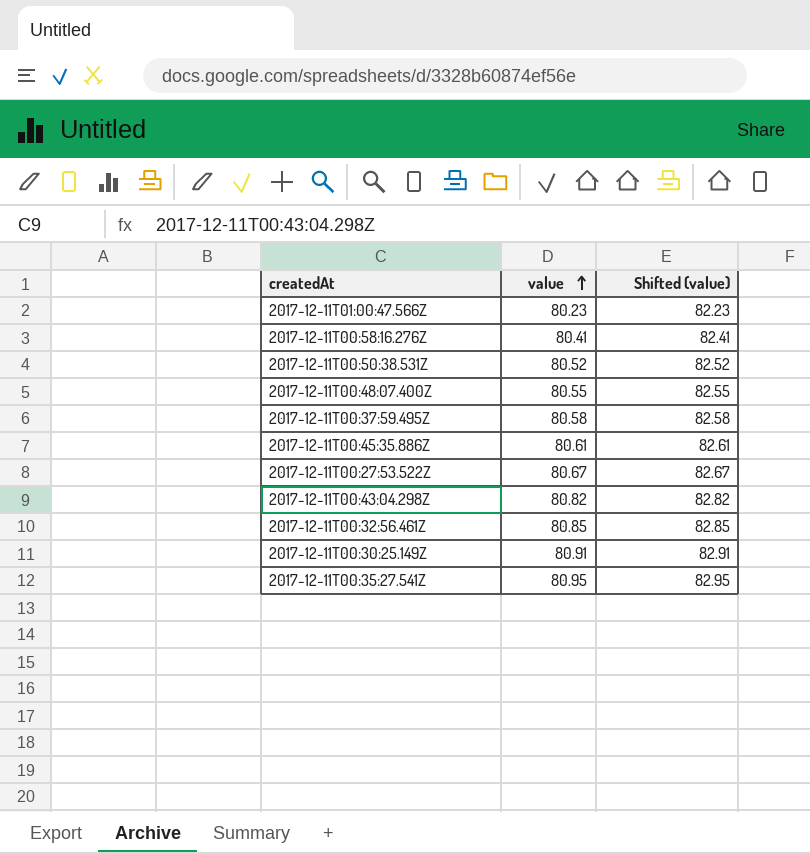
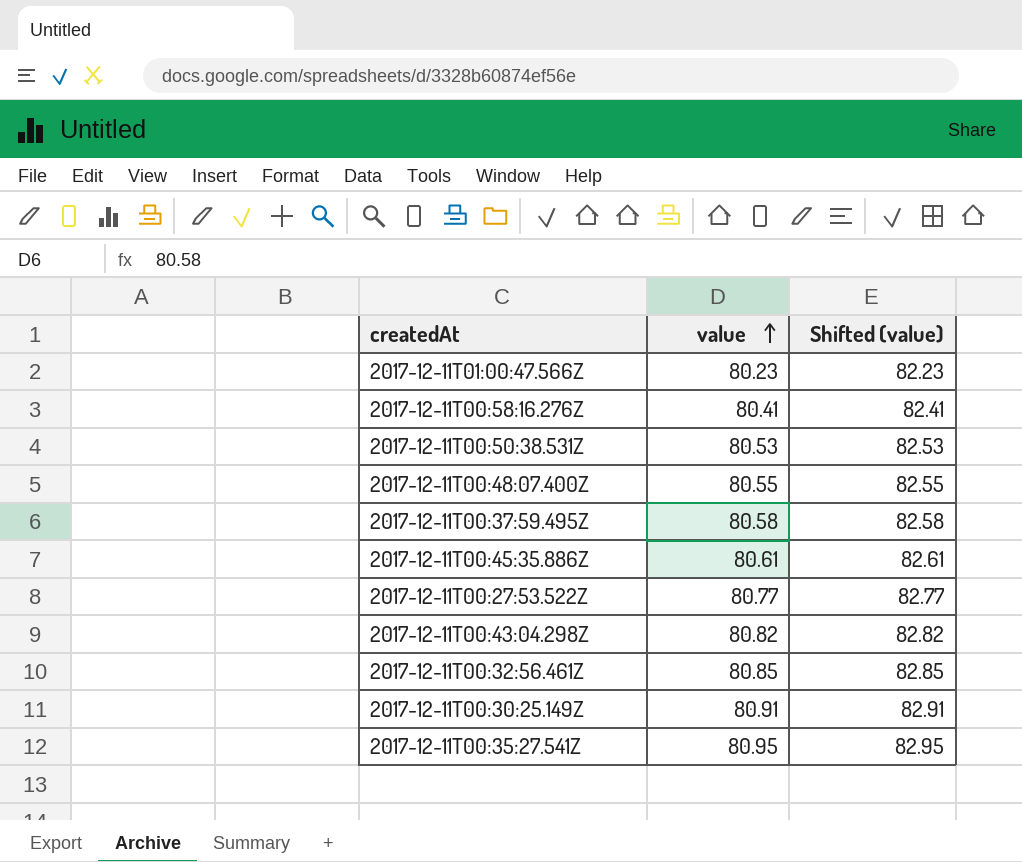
2017-12-11T00:50:38.531Z | value: 80.52 -> 80.53
2017-12-11T00:50:38.531Z | Shifted (value): 82.52 -> 82.53
2017-12-11T00:27:53.522Z | value: 80.67 -> 80.77
2017-12-11T00:27:53.522Z | Shifted (value): 82.67 -> 82.77

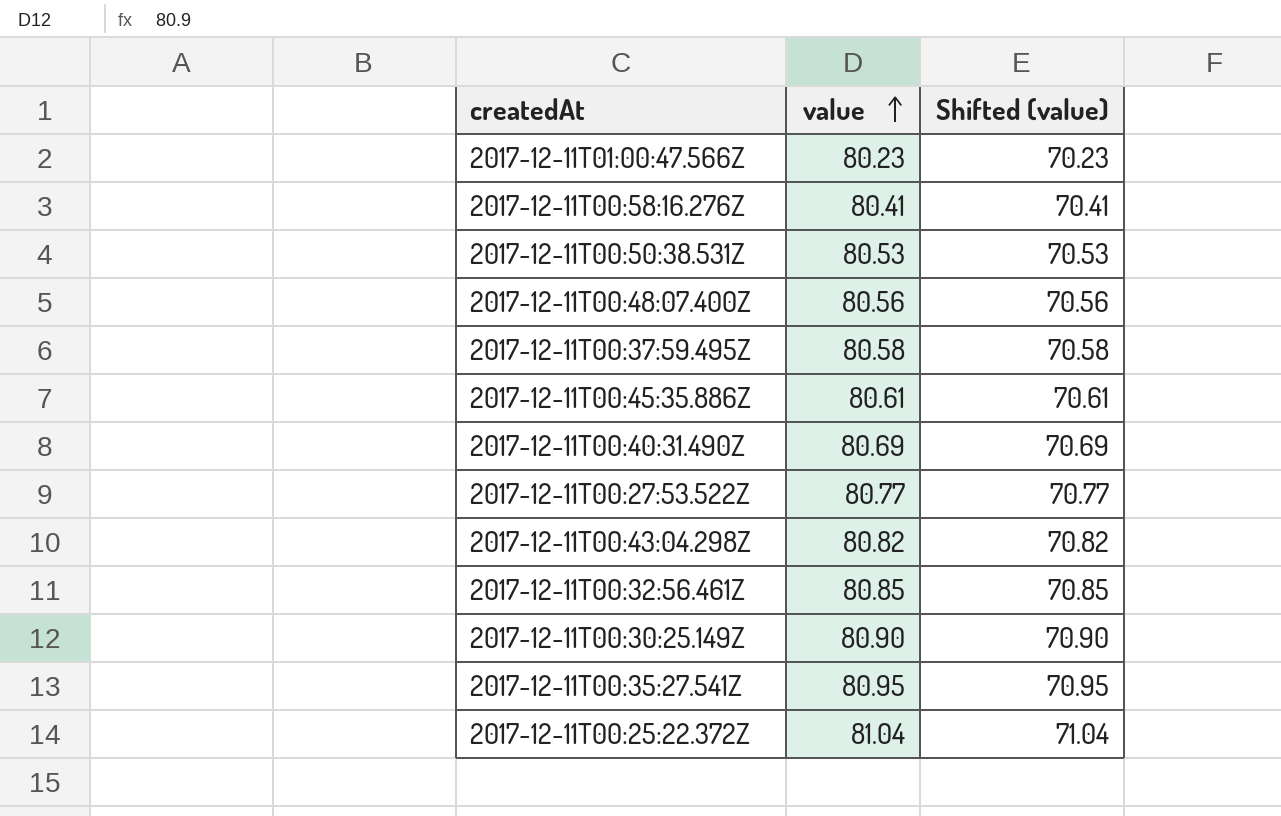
column Shifted (value) | formula: [value] + 2 -> [value] - 10
2017-12-11T00:48:07.400Z | value: 80.55 -> 80.56
row 2017-12-11T00:40:31.490Z: none -> 80.69 | 70.69
2017-12-11T00:30:25.149Z | value: 80.91 -> 80.90
row 2017-12-11T00:25:22.372Z: none -> 81.04 | 71.04

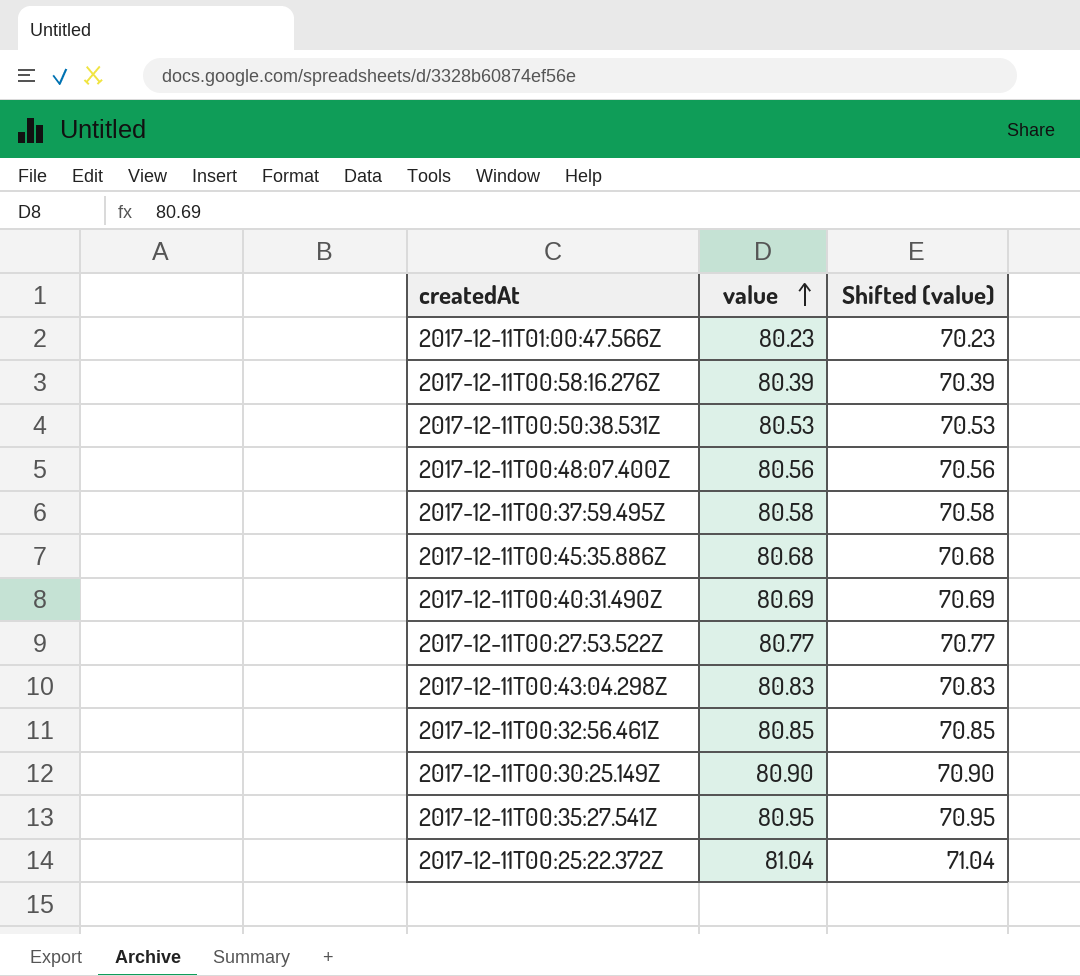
2017-12-11T00:58:16.276Z | value: 80.41 -> 80.39
2017-12-11T00:58:16.276Z | Shifted (value): 70.41 -> 70.39
2017-12-11T00:45:35.886Z | value: 80.61 -> 80.68
2017-12-11T00:45:35.886Z | Shifted (value): 70.61 -> 70.68
2017-12-11T00:43:04.298Z | value: 80.82 -> 80.83
2017-12-11T00:43:04.298Z | Shifted (value): 70.82 -> 70.83

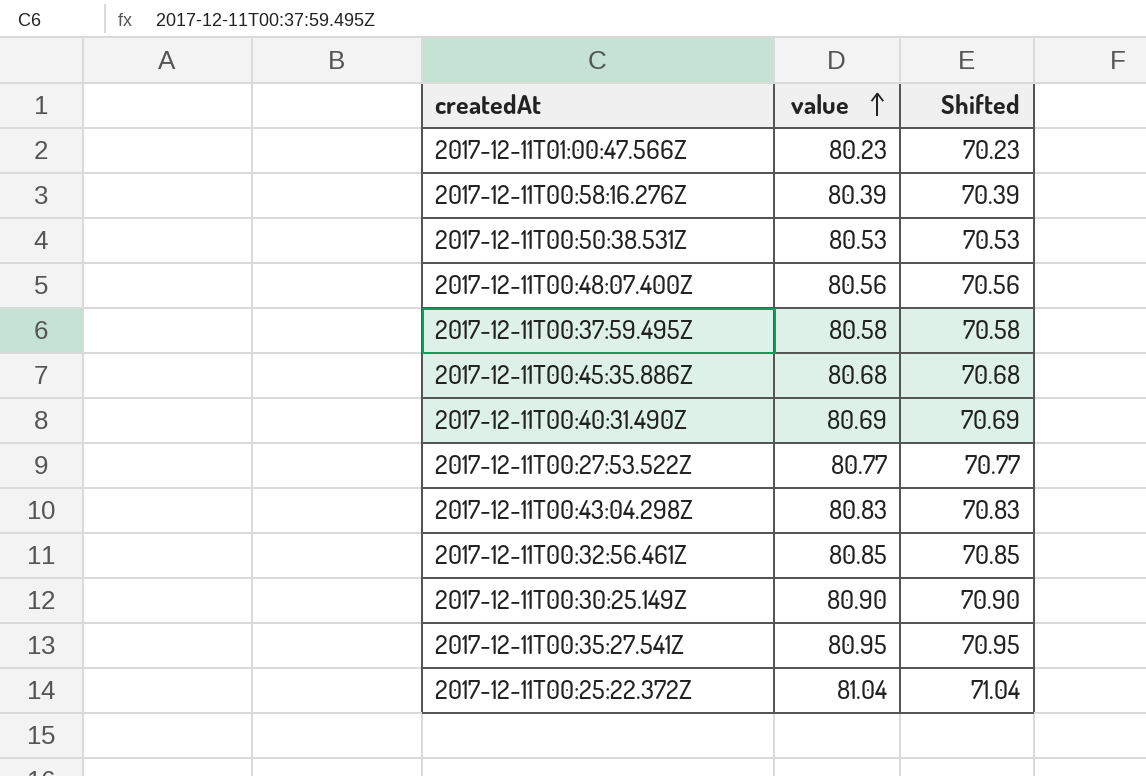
column name: Shifted (value) -> Shifted

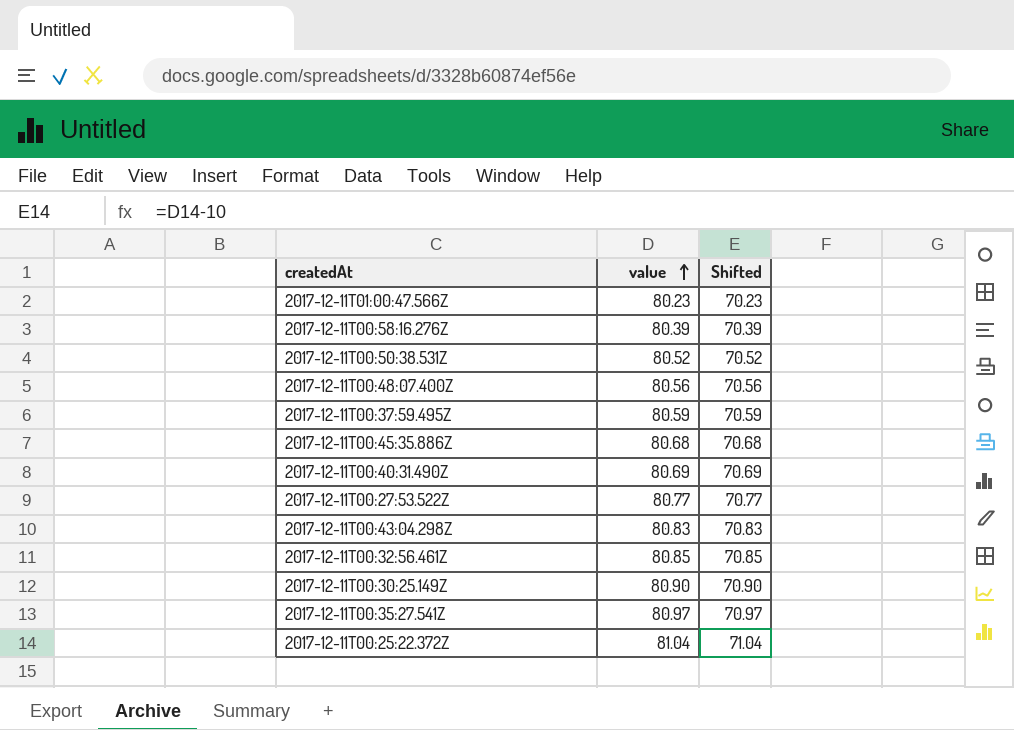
2017-12-11T00:50:38.531Z | value: 80.53 -> 80.52
2017-12-11T00:50:38.531Z | Shifted: 70.53 -> 70.52
2017-12-11T00:37:59.495Z | value: 80.58 -> 80.59
2017-12-11T00:37:59.495Z | Shifted: 70.58 -> 70.59
2017-12-11T00:35:27.541Z | value: 80.95 -> 80.97
2017-12-11T00:35:27.541Z | Shifted: 70.95 -> 70.97

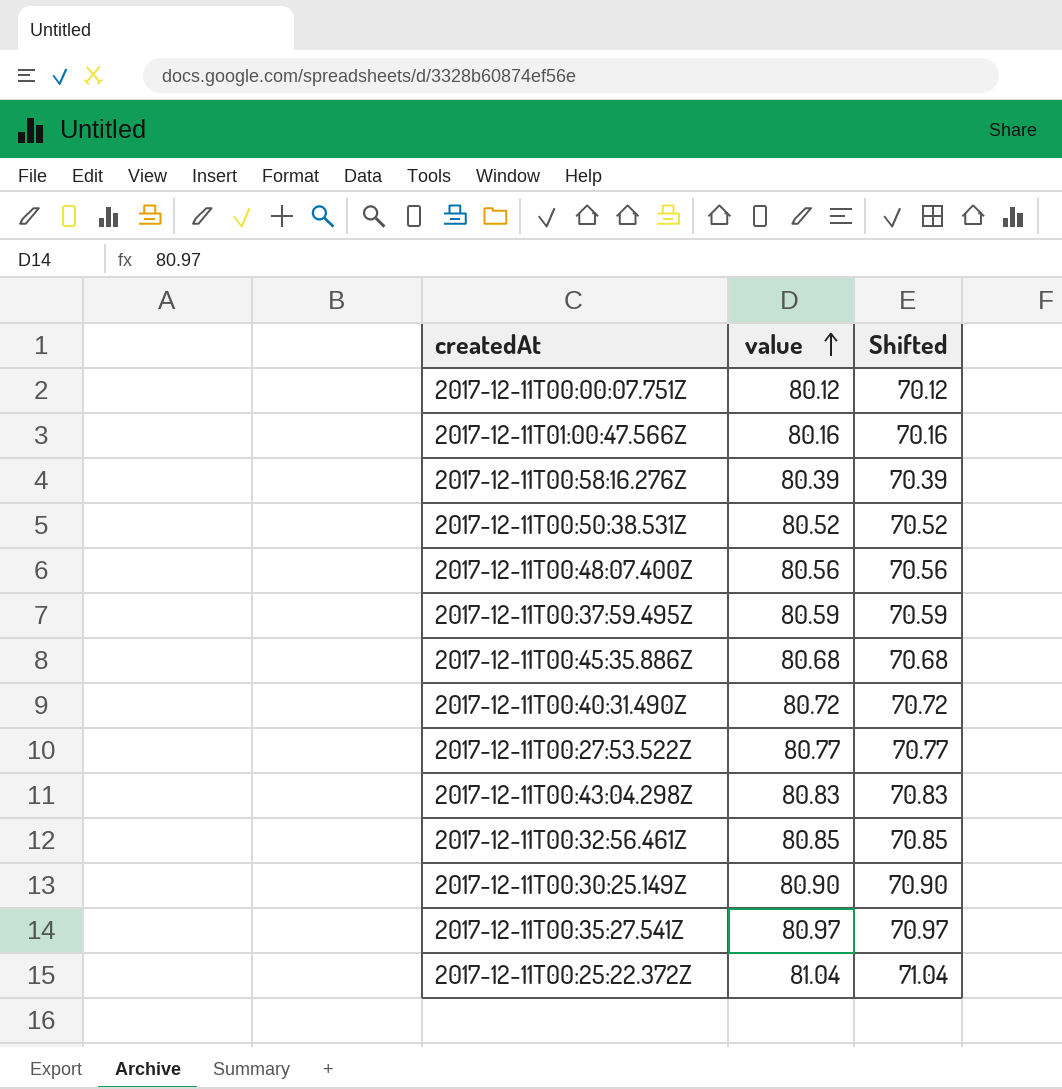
row 2017-12-11T00:00:07.751Z: none -> 80.12 | 70.12
2017-12-11T01:00:47.566Z | value: 80.23 -> 80.16
2017-12-11T01:00:47.566Z | Shifted: 70.23 -> 70.16
2017-12-11T00:40:31.490Z | value: 80.69 -> 80.72
2017-12-11T00:40:31.490Z | Shifted: 70.69 -> 70.72

